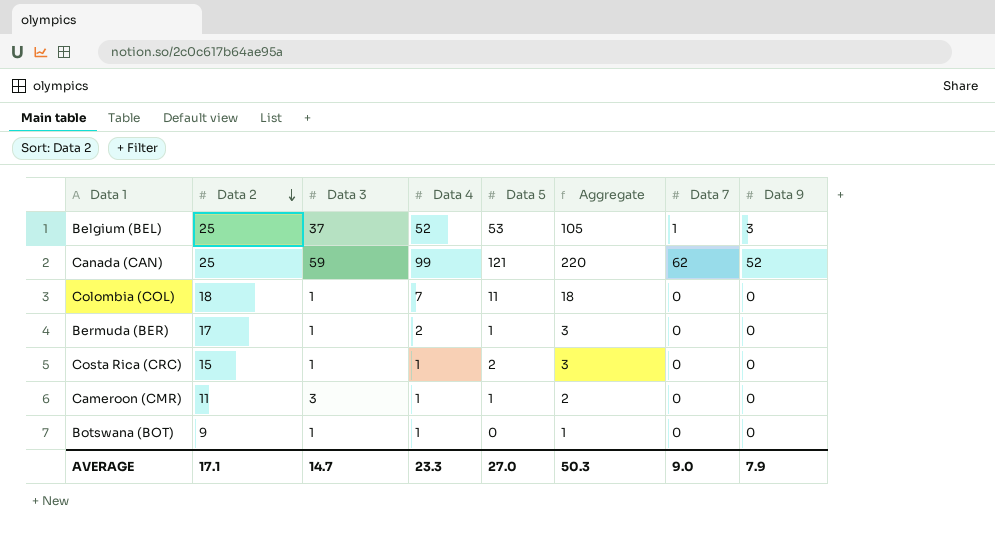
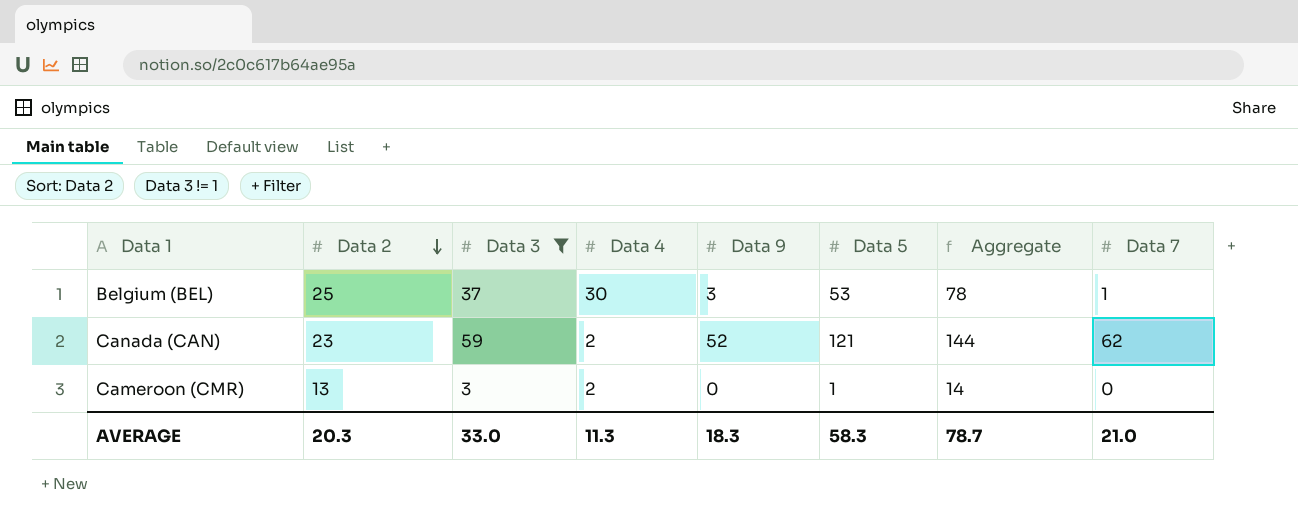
filter: none -> Data 3 != 1
column Data 9 | position: 8 -> 5
column Aggregate | formula: [Data 4] + [Data 5] -> [Data 2] + [Data 5]
Belgium (BEL) | Data 4: 52 -> 30
Canada (CAN) | Data 2: 25 -> 23
Canada (CAN) | Data 4: 99 -> 2
Cameroon (CMR) | Data 2: 11 -> 13
Cameroon (CMR) | Data 4: 1 -> 2
AVERAGE | Data 2: 17.1 -> 20.3
AVERAGE | Data 3: 14.7 -> 33.0
AVERAGE | Data 4: 23.3 -> 11.3
AVERAGE | Data 9: 7.9 -> 18.3
AVERAGE | Data 5: 27.0 -> 58.3
AVERAGE | Aggregate: 50.3 -> 78.7
AVERAGE | Data 7: 9.0 -> 21.0

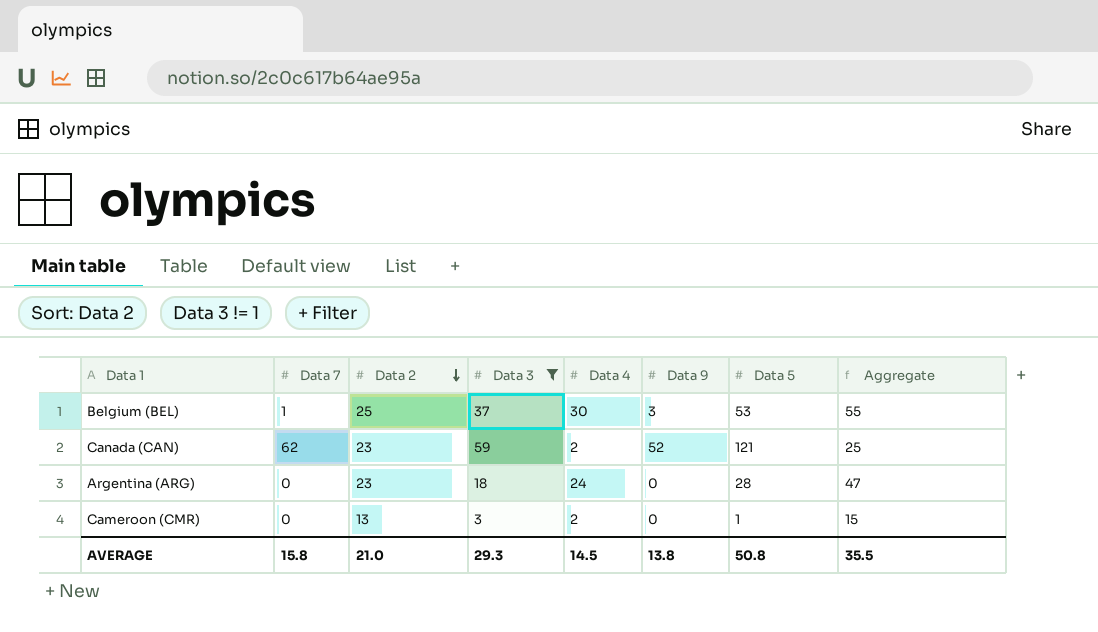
column Data 7 | position: 8 -> 2
column Aggregate | formula: [Data 2] + [Data 5] -> [Data 2] + [Data 4]
row Argentina (ARG): none -> 0 | 23 | 18 | 24 | 0 | 28 | 47
AVERAGE | Data 7: 21.0 -> 15.8
AVERAGE | Data 2: 20.3 -> 21.0
AVERAGE | Data 3: 33.0 -> 29.3
AVERAGE | Data 4: 11.3 -> 14.5
AVERAGE | Data 9: 18.3 -> 13.8
AVERAGE | Data 5: 58.3 -> 50.8
AVERAGE | Aggregate: 78.7 -> 35.5

